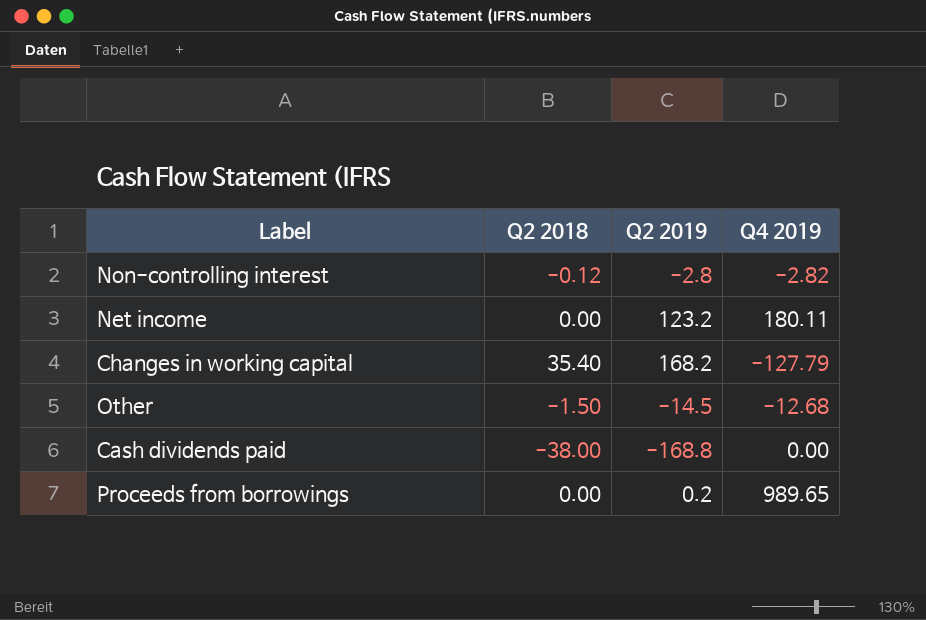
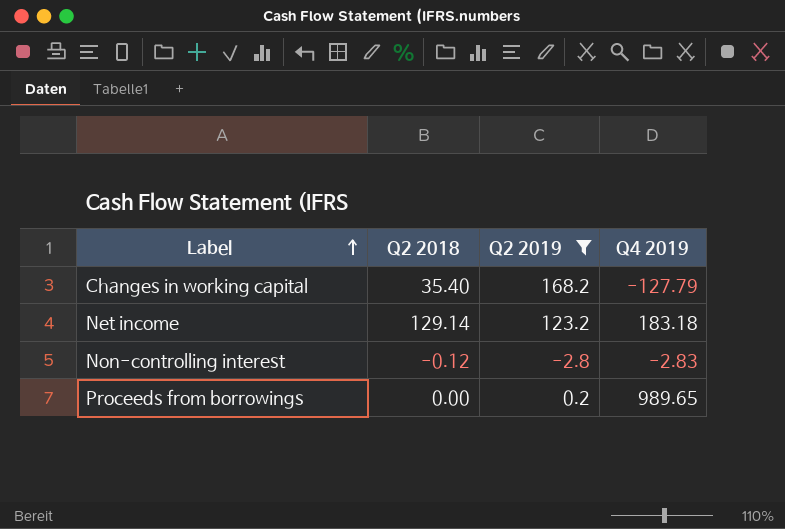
filter: none -> Q2 2019 >= -2.8
row order: none -> Label ascending
Net income | Q2 2018: 0.00 -> 129.14
Net income | Q4 2019: 180.11 -> 183.18
Non-controlling interest | Q4 2019: -2.82 -> -2.83

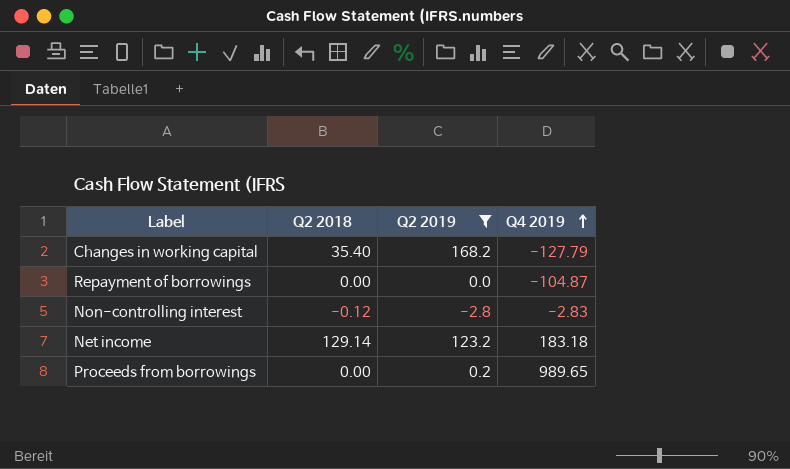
row order: Label ascending -> Q4 2019 ascending
row Repayment of borrowings: none -> 0.00 | 0.0 | -104.87

